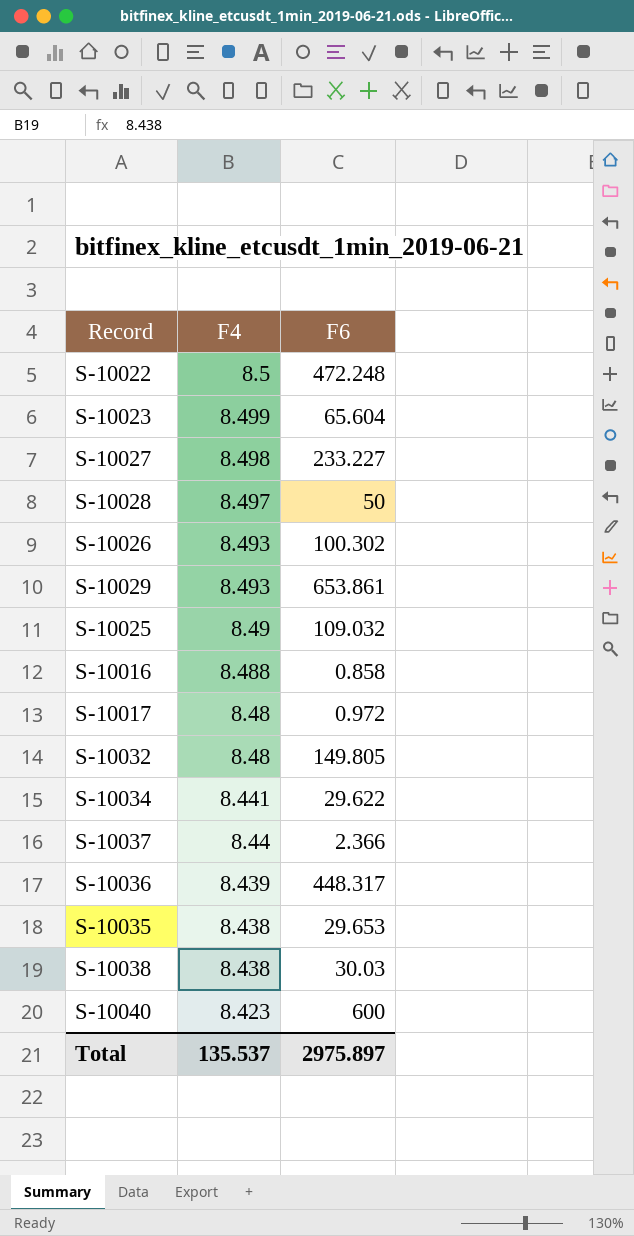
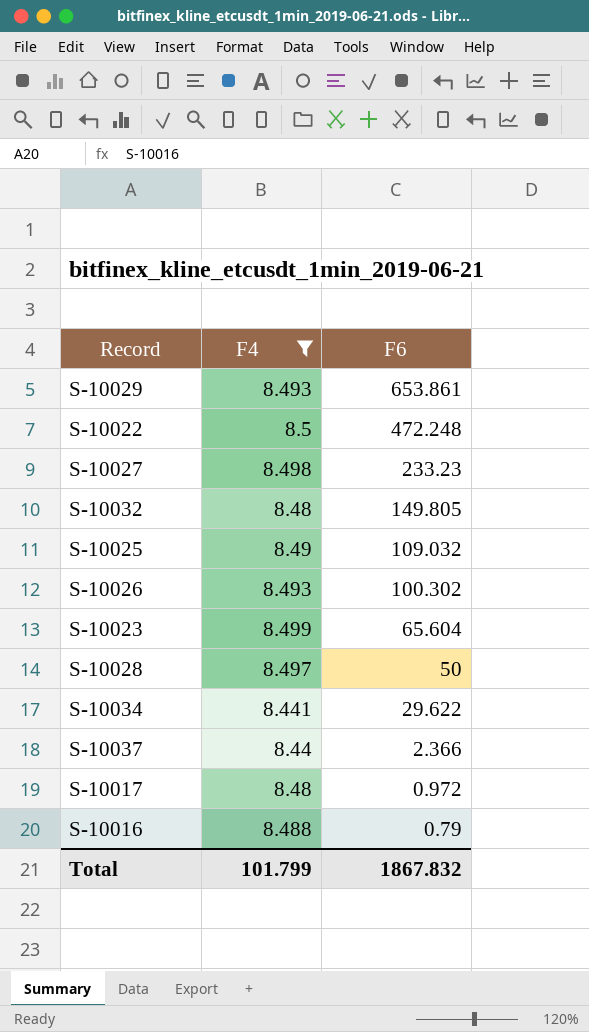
filter: none -> F4 >= 8.44
row order: F4 descending -> F6 descending
S-10027 | F6: 233.227 -> 233.23
S-10016 | F6: 0.858 -> 0.79
Total | F4: 135.537 -> 101.799
Total | F6: 2975.897 -> 1867.832

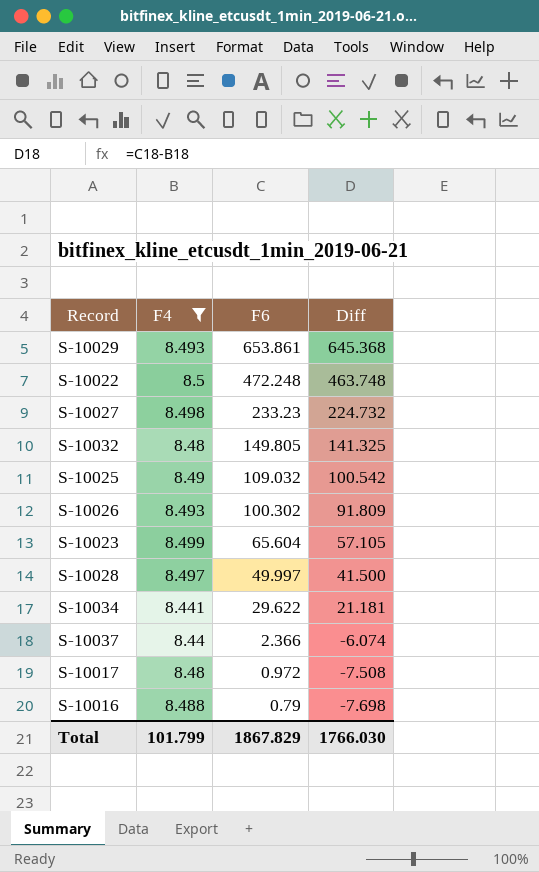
column Diff | formula: none -> [F6] - [F4]
S-10028 | F6: 50 -> 49.997
Total | F6: 1867.832 -> 1867.829

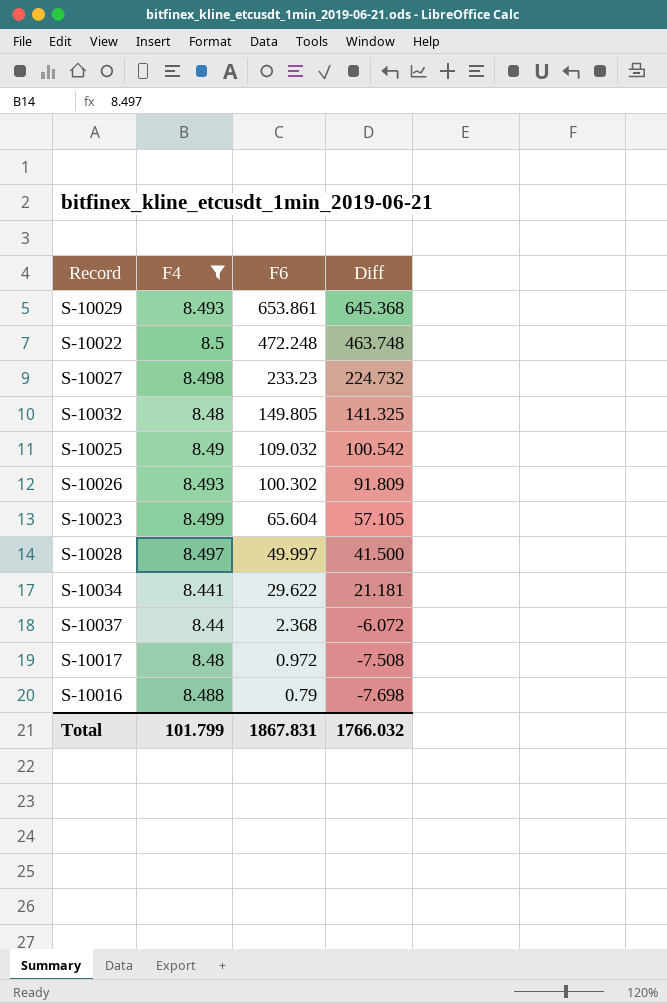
S-10037 | F6: 2.366 -> 2.368
S-10037 | Diff: -6.074 -> -6.072
Total | F6: 1867.829 -> 1867.831
Total | Diff: 1766.030 -> 1766.032

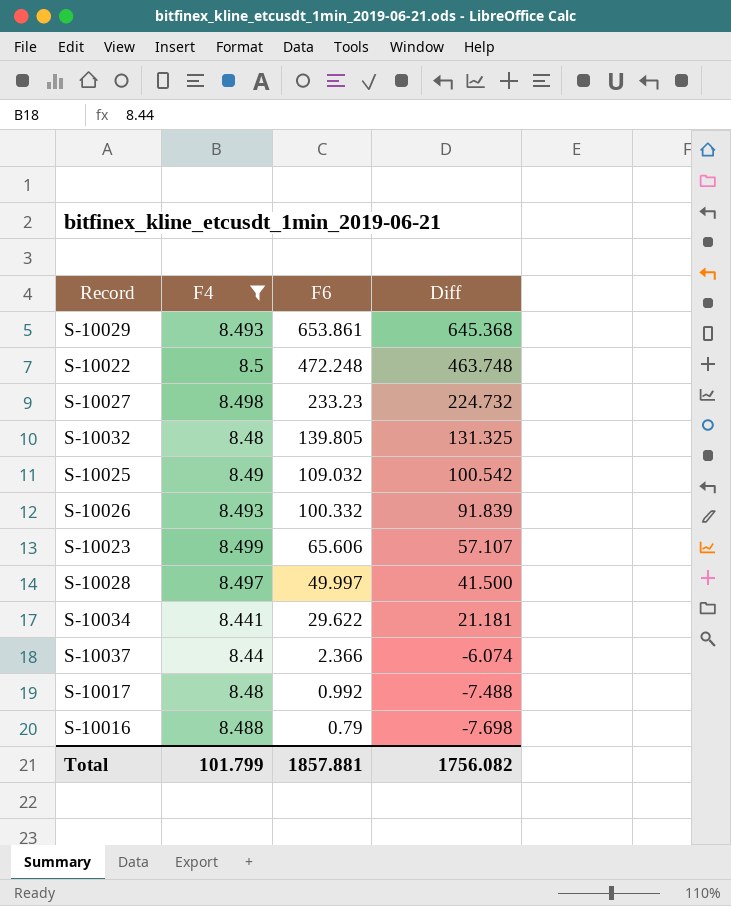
S-10032 | F6: 149.805 -> 139.805
S-10032 | Diff: 141.325 -> 131.325
S-10026 | F6: 100.302 -> 100.332
S-10026 | Diff: 91.809 -> 91.839
S-10023 | F6: 65.604 -> 65.606
S-10023 | Diff: 57.105 -> 57.107
S-10037 | F6: 2.368 -> 2.366
S-10037 | Diff: -6.072 -> -6.074
S-10017 | F6: 0.972 -> 0.992
S-10017 | Diff: -7.508 -> -7.488
Total | F6: 1867.831 -> 1857.881
Total | Diff: 1766.032 -> 1756.082

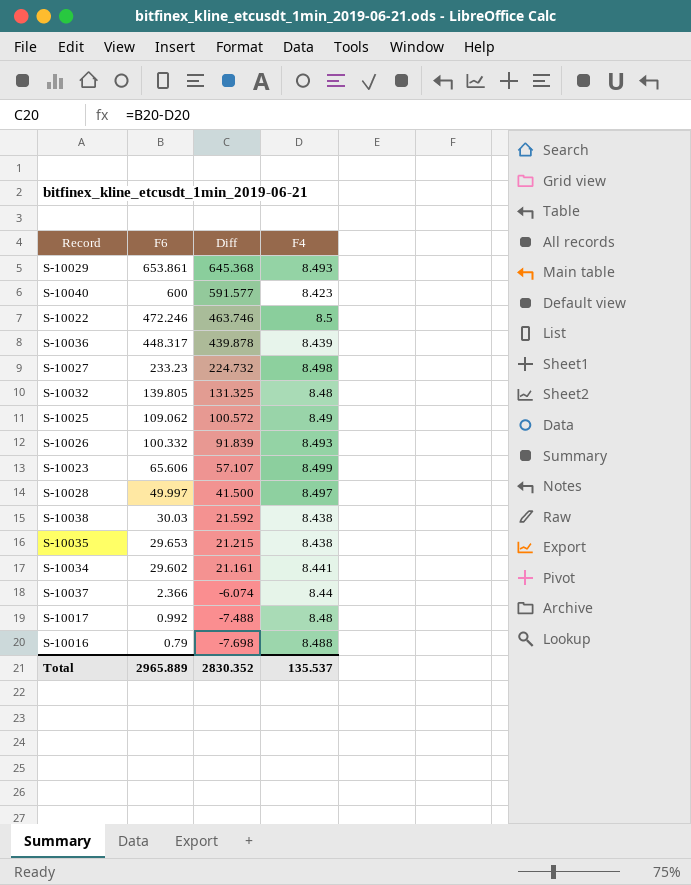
filter: F4 >= 8.44 -> none
column F4 | position: 2 -> 4
S-10022 | F6: 472.248 -> 472.246
S-10022 | Diff: 463.748 -> 463.746
S-10025 | F6: 109.032 -> 109.062
S-10025 | Diff: 100.542 -> 100.572
S-10034 | F6: 29.622 -> 29.602
S-10034 | Diff: 21.181 -> 21.161
Total | F6: 1857.881 -> 2965.889
Total | Diff: 1756.082 -> 2830.352
Total | F4: 101.799 -> 135.537

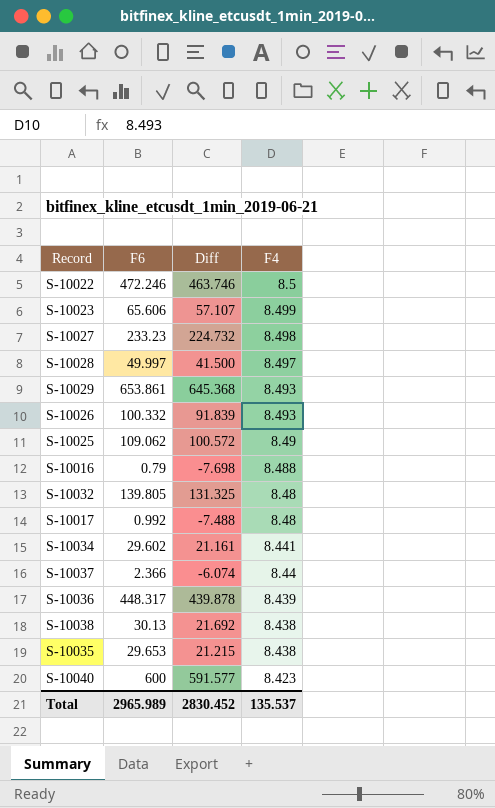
row order: F6 descending -> F4 descending
S-10038 | F6: 30.03 -> 30.13
S-10038 | Diff: 21.592 -> 21.692
Total | F6: 2965.889 -> 2965.989
Total | Diff: 2830.352 -> 2830.452

